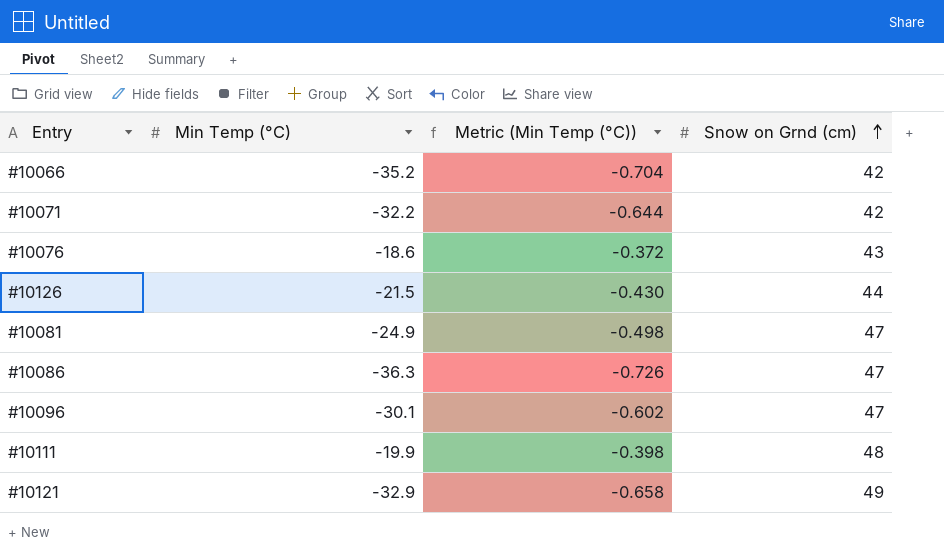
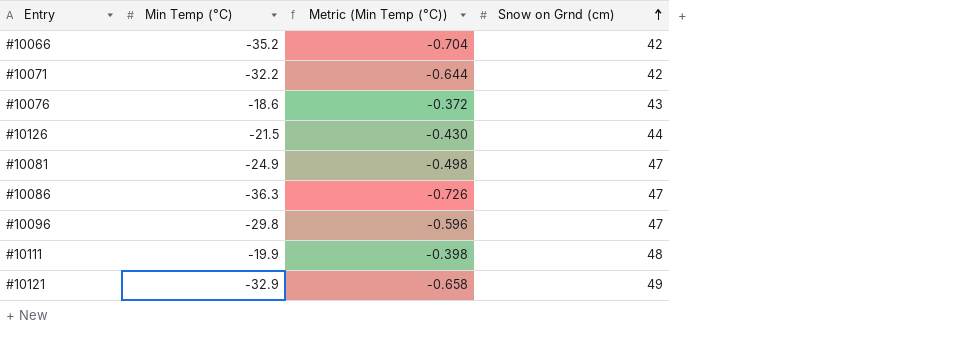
#10096 | Min Temp (°C): -30.1 -> -29.8
#10096 | Metric (Min Temp (°C)): -0.602 -> -0.596

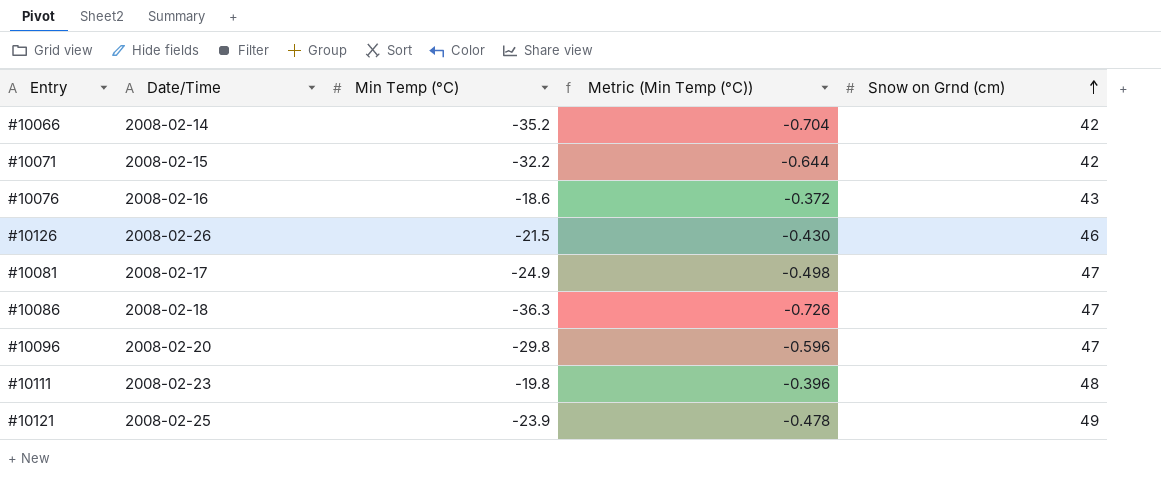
column Date/Time | position: none -> 2
#10126 | Snow on Grnd (cm): 44 -> 46
#10111 | Min Temp (°C): -19.9 -> -19.8
#10111 | Metric (Min Temp (°C)): -0.398 -> -0.396
#10121 | Min Temp (°C): -32.9 -> -23.9
#10121 | Metric (Min Temp (°C)): -0.658 -> -0.478

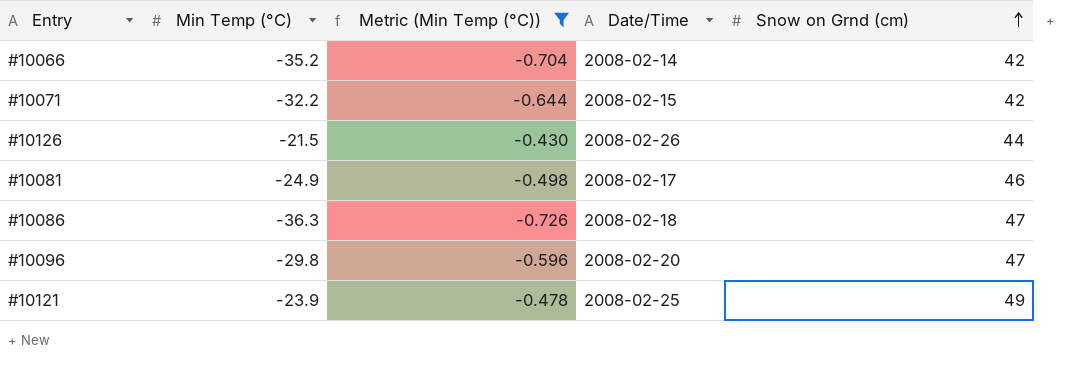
filter: none -> Metric (Min Temp (°C)) <= -0.430
column Date/Time | position: 2 -> 4
#10126 | Snow on Grnd (cm): 46 -> 44
#10081 | Snow on Grnd (cm): 47 -> 46

